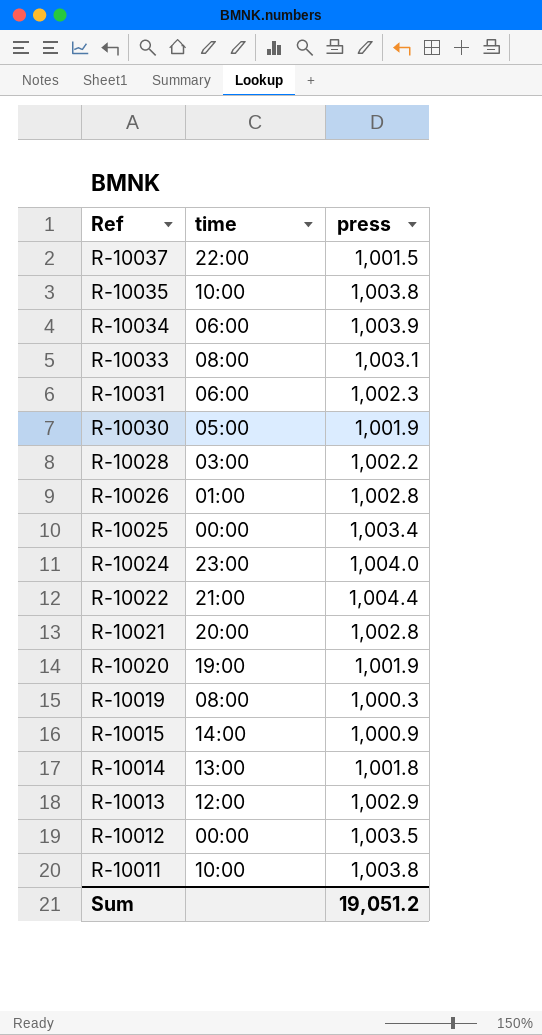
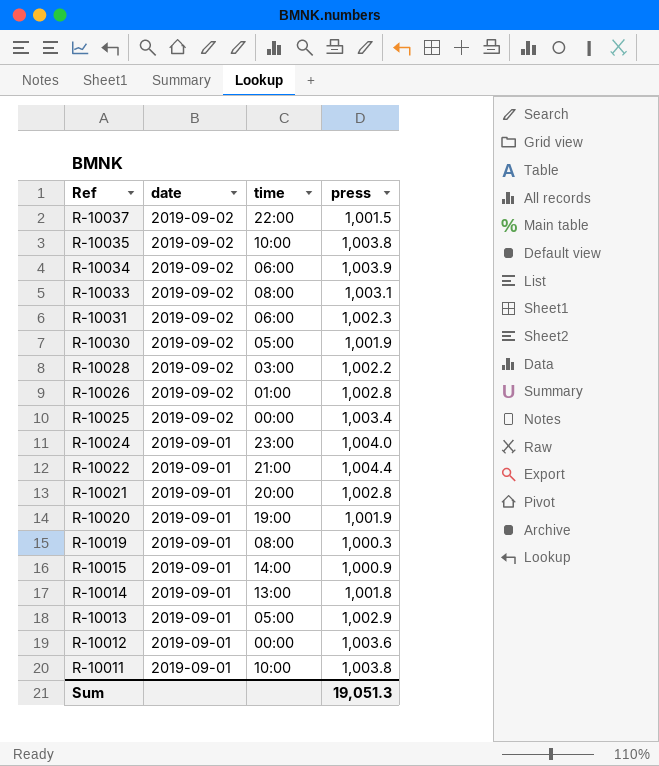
column date | position: none -> 2
R-10013 | time: 12:00 -> 05:00
R-10012 | press: 1,003.5 -> 1,003.6
Sum | press: 19,051.2 -> 19,051.3

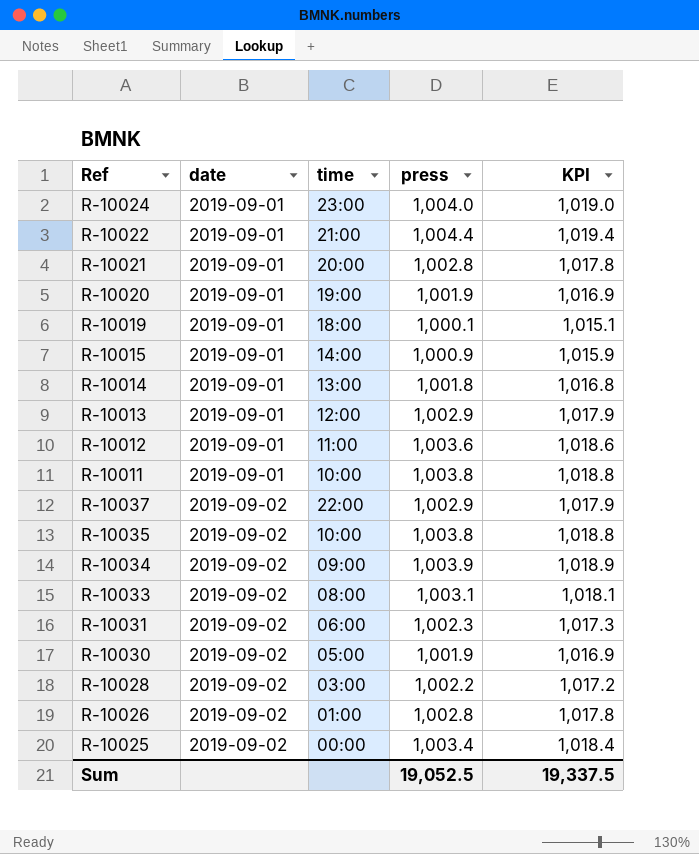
row order: Ref descending -> date ascending
column KPI | formula: none -> [press] + 15
R-10019 | time: 08:00 -> 18:00
R-10019 | press: 1,000.3 -> 1,000.1
R-10013 | time: 05:00 -> 12:00
R-10012 | time: 00:00 -> 11:00
R-10037 | press: 1,001.5 -> 1,002.9
R-10034 | time: 06:00 -> 09:00
Sum | press: 19,051.3 -> 19,052.5

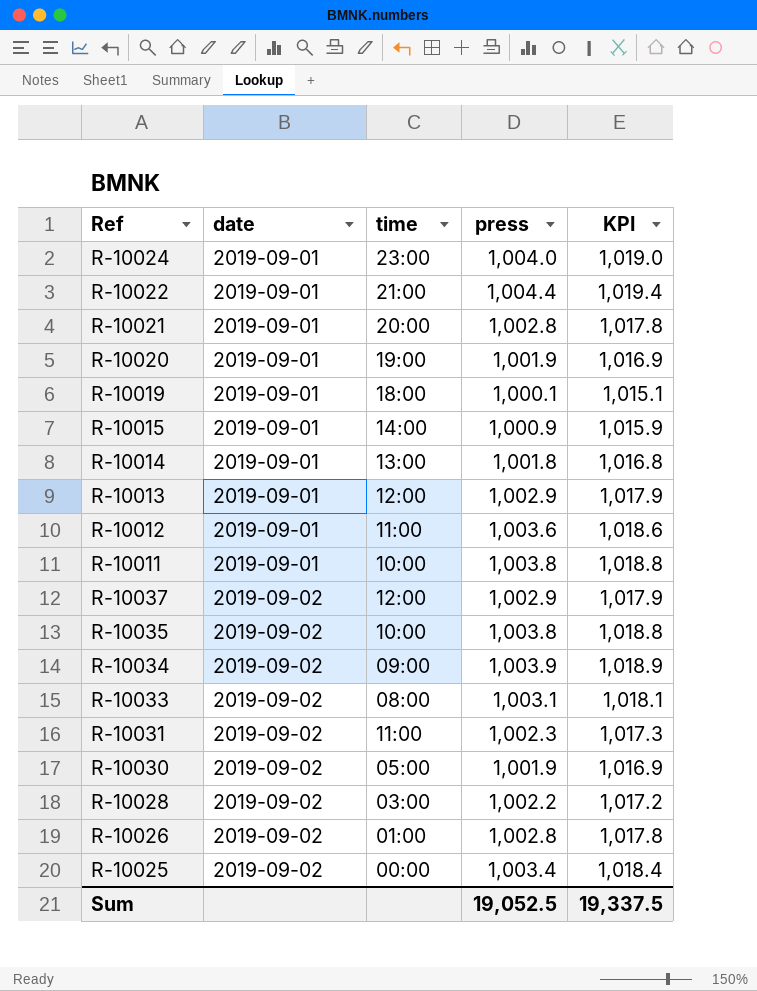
R-10037 | time: 22:00 -> 12:00
R-10031 | time: 06:00 -> 11:00

